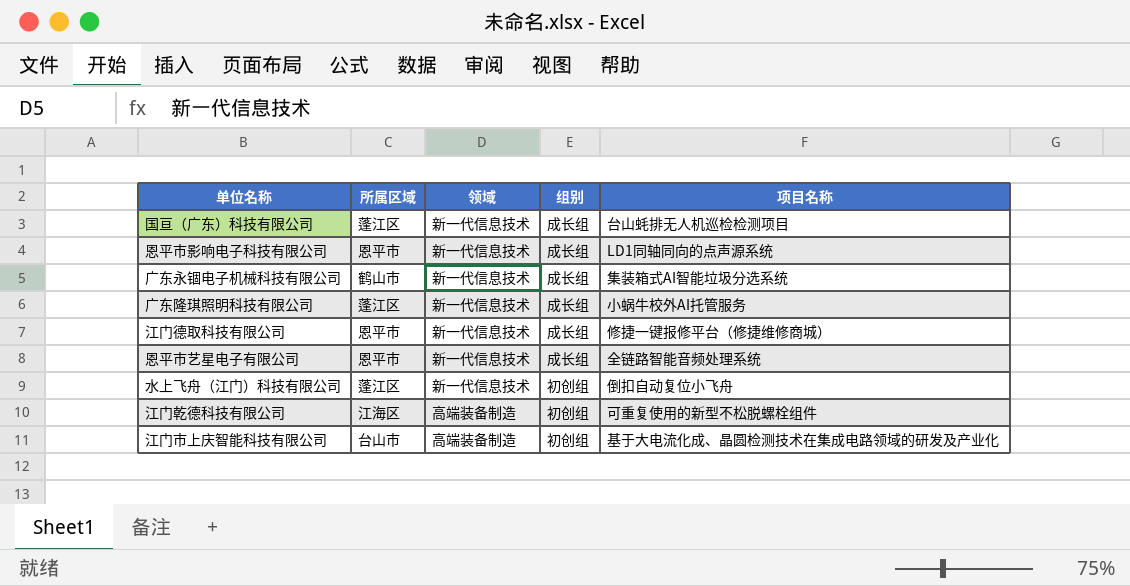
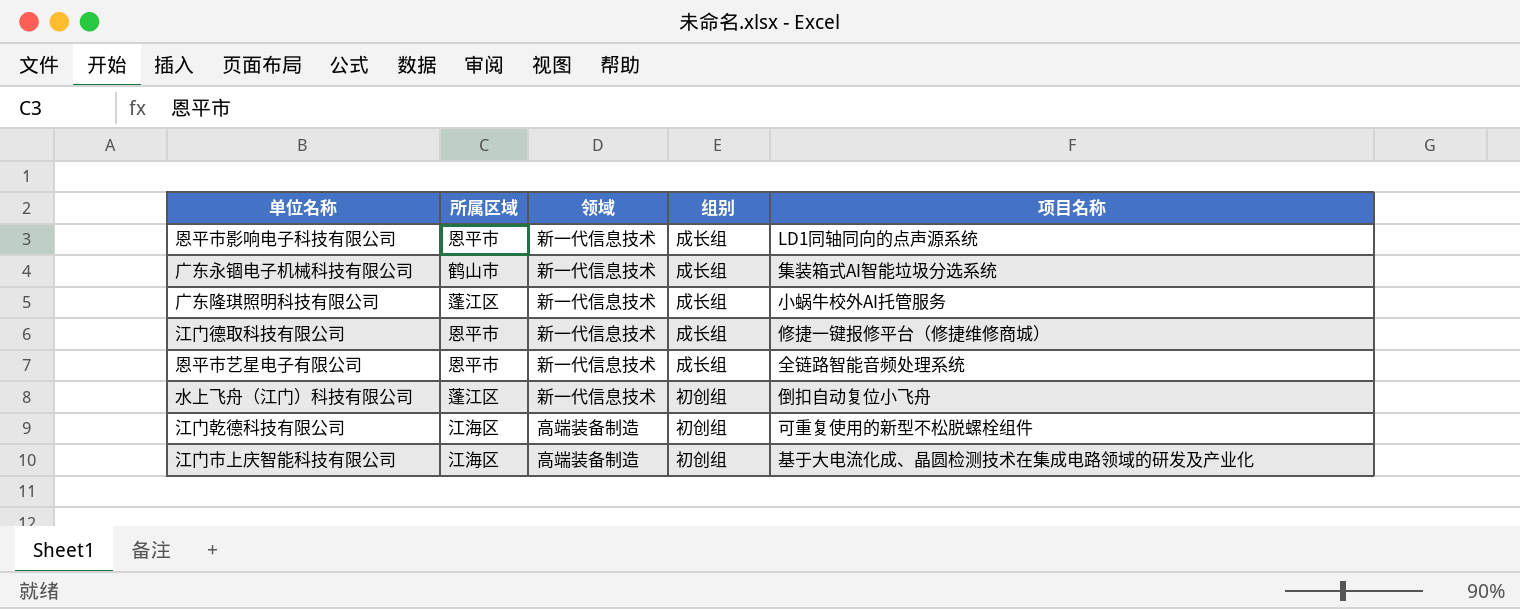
row 国亘（广东）科技有限公司: 蓬江区 | 新一代信息技术 | 成长组 | 台山蚝排无人机巡检检测项目 -> none
江门市上庆智能科技有限公司 | 所属区域: 台山市 -> 江海区

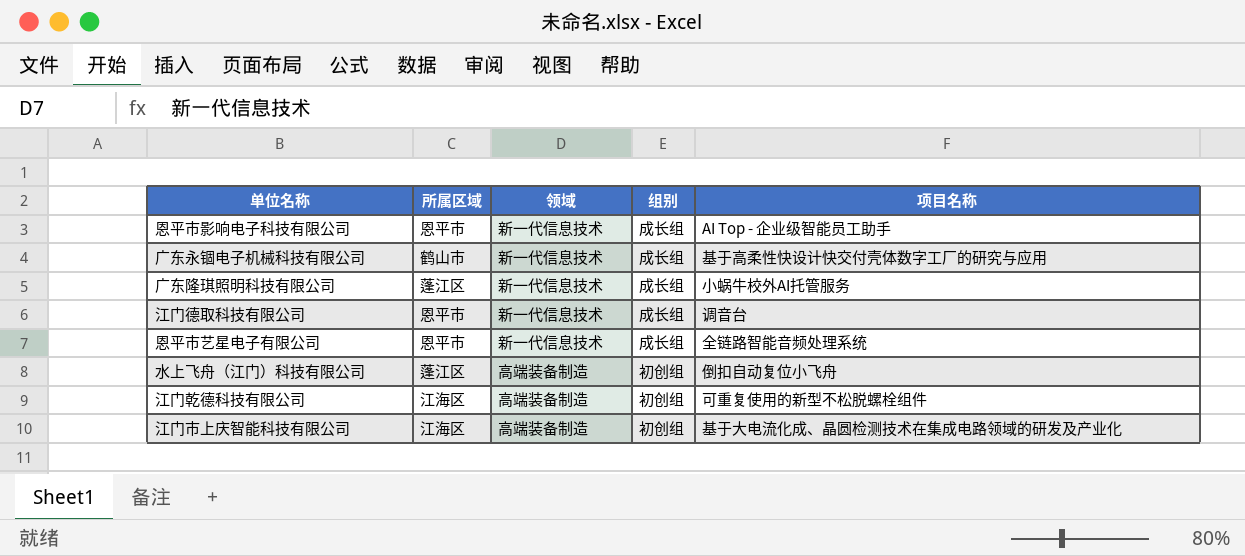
恩平市影响电子科技有限公司 | 项目名称: LD1同轴同向的点声源系统 -> AI Top - 企业级智能员工助手
广东永锢电子机械科技有限公司 | 项目名称: 集装箱式AI智能垃圾分选系统 -> 基于高柔性快设计快交付壳体数字工厂的研究与应用
江门德取科技有限公司 | 项目名称: 修捷一键报修平台（修捷维修商城） -> 调音台
水上飞舟（江门）科技有限公司 | 领域: 新一代信息技术 -> 高端装备制造

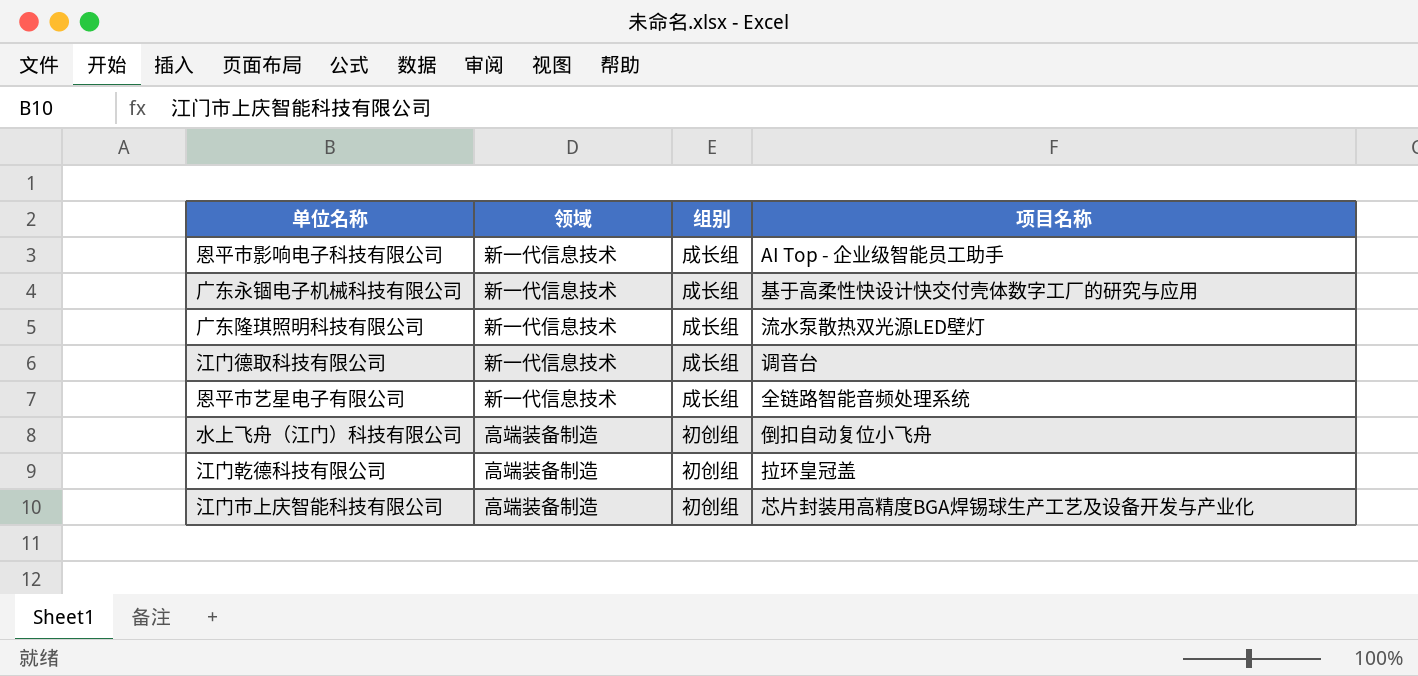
column 所属区域 | position: 2 -> none
广东隆琪照明科技有限公司 | 项目名称: 小蜗牛校外AI托管服务 -> 流水泵散热双光源LED壁灯
江门乾德科技有限公司 | 项目名称: 可重复使用的新型不松脱螺栓组件 -> 拉环皇冠盖
江门市上庆智能科技有限公司 | 项目名称: 基于大电流化成、晶圆检测技术在集成电路领域的研发及产业化 -> 芯片封装用高精度BGA焊锡球生产工艺及设备开发与产业化

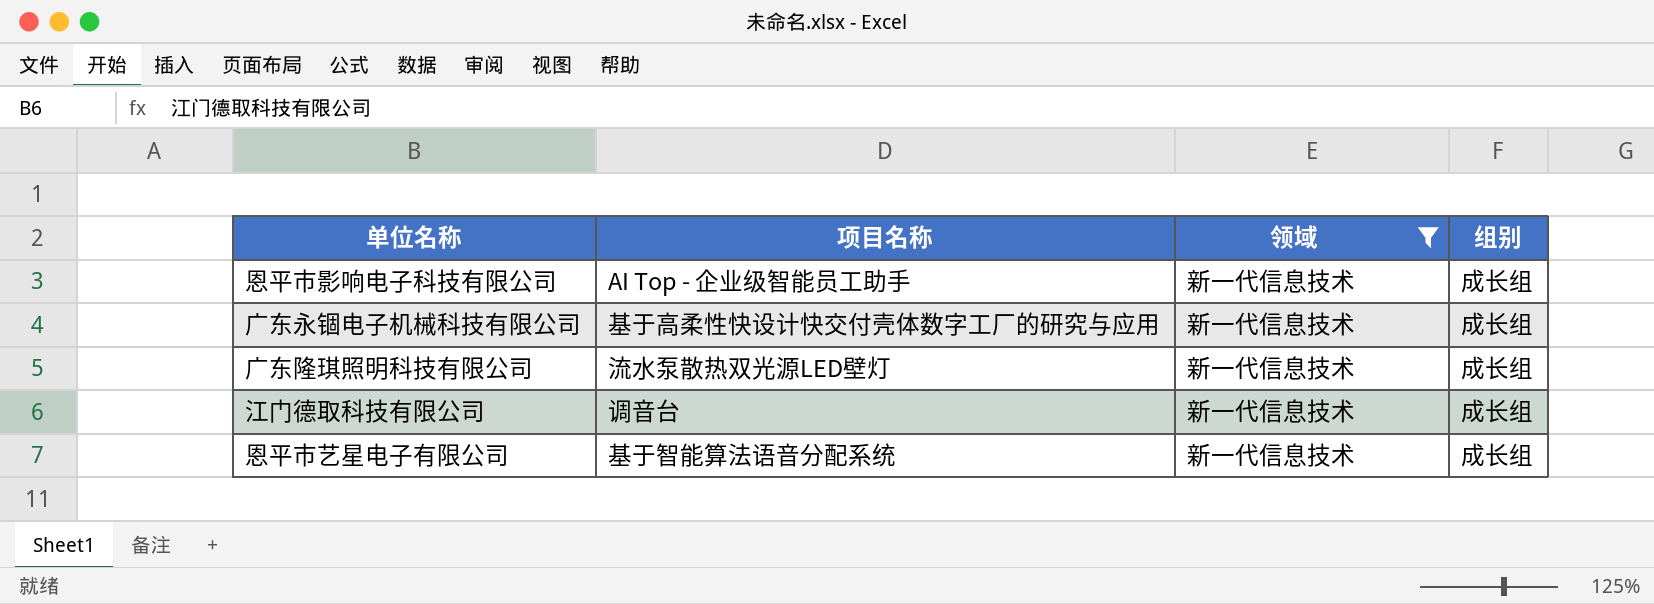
filter: none -> 领域 = 新一代信息技术
column 项目名称 | position: 4 -> 2
恩平市艺星电子有限公司 | 项目名称: 全链路智能音频处理系统 -> 基于智能算法语音分配系统

